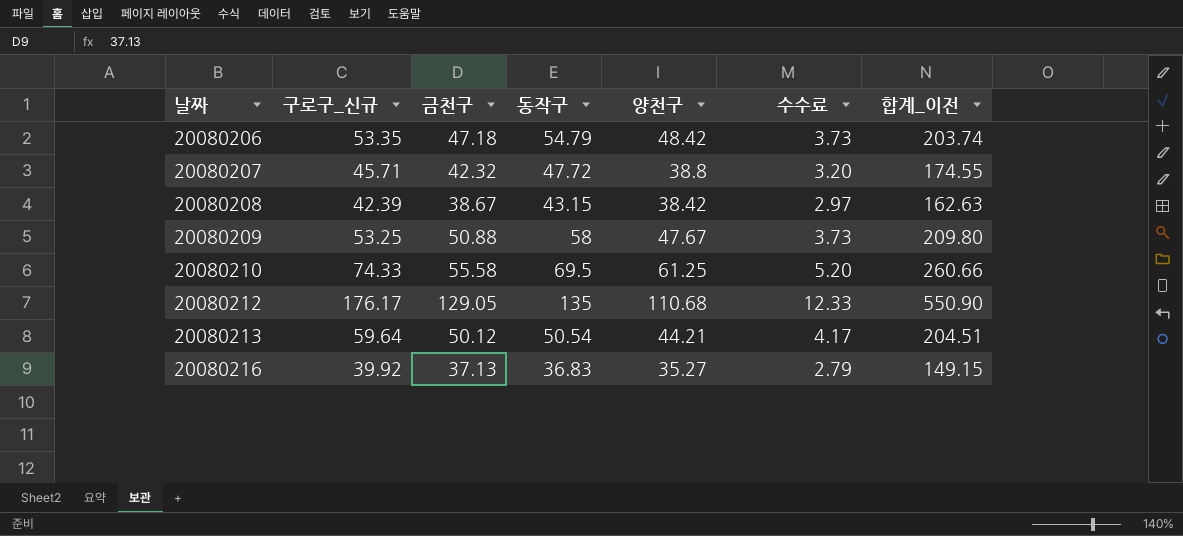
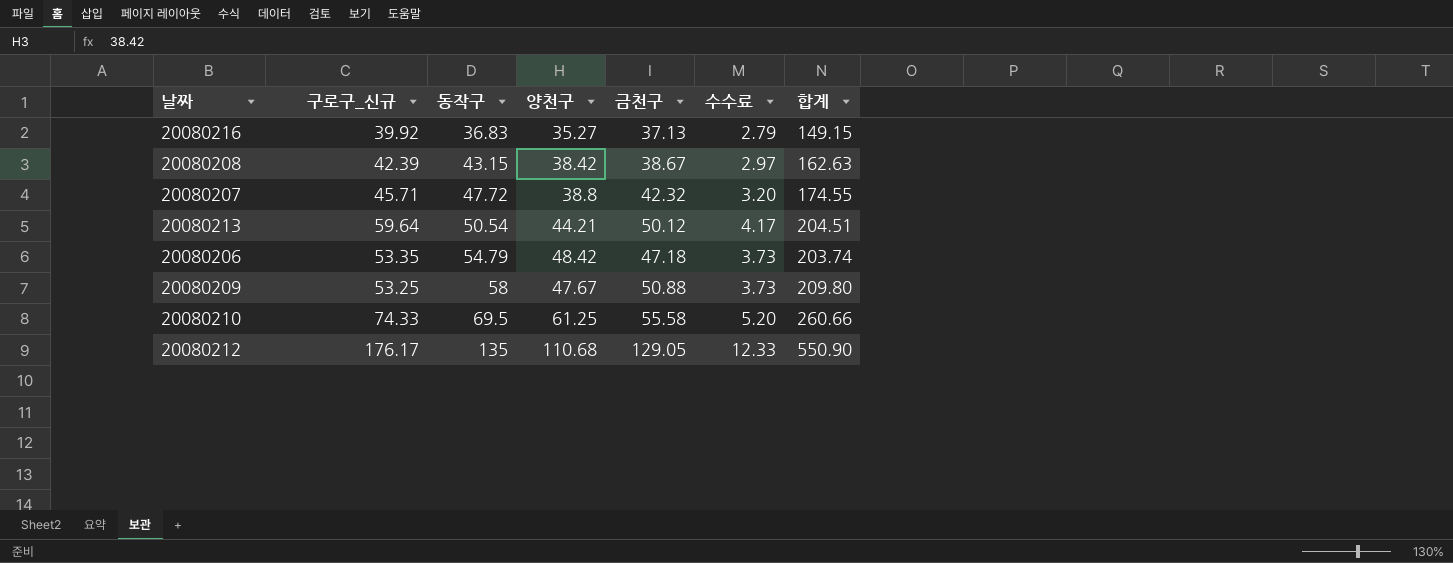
row order: 날짜 ascending -> 동작구 ascending
column 금천구 | position: 3 -> 5
column name: 합계_이전 -> 합계

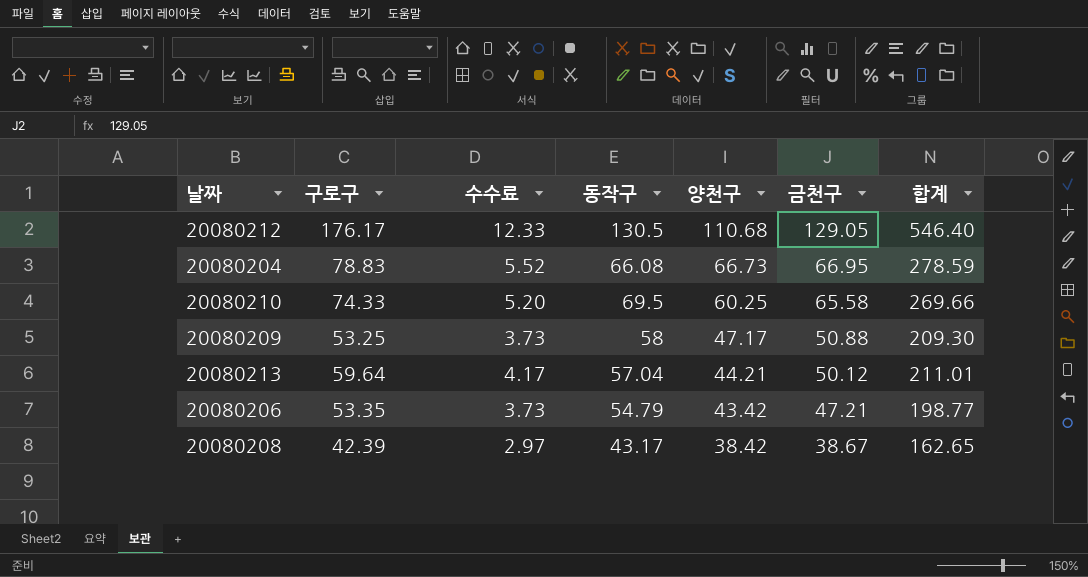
row order: 동작구 ascending -> 양천구 descending
column name: 구로구_신규 -> 구로구
column 수수료 | position: 6 -> 3
row 20080216: 39.92 | 36.83 | 35.27 | 37.13 | 2.79 | 149.15 -> none
row 20080207: 45.71 | 47.72 | 38.8 | 42.32 | 3.20 | 174.55 -> none
20080212 | 동작구: 135 -> 130.5
20080212 | 합계: 550.90 -> 546.40
row 20080204: none -> 78.83 | 5.52 | 66.08 | 66.73 | 66.95 | 278.59
20080210 | 양천구: 61.25 -> 60.25
20080210 | 금천구: 55.58 -> 65.58
20080210 | 합계: 260.66 -> 269.66
20080209 | 양천구: 47.67 -> 47.17
20080209 | 합계: 209.80 -> 209.30
20080213 | 동작구: 50.54 -> 57.04
20080213 | 합계: 204.51 -> 211.01
20080206 | 양천구: 48.42 -> 43.42
20080206 | 금천구: 47.18 -> 47.21
20080206 | 합계: 203.74 -> 198.77
20080208 | 동작구: 43.15 -> 43.17
20080208 | 합계: 162.63 -> 162.65

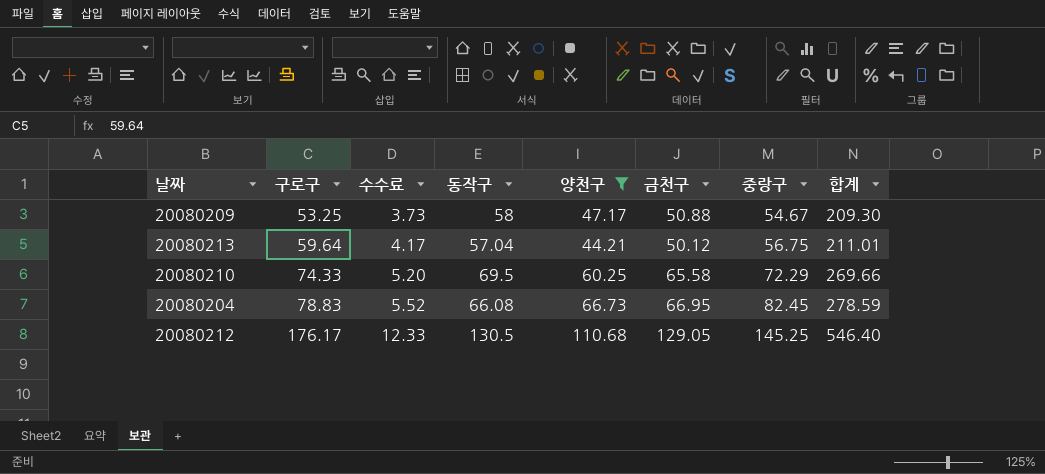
filter: none -> 양천구 >= 44.21
row order: 양천구 descending -> 구로구 ascending
column 중랑구 | position: none -> 7

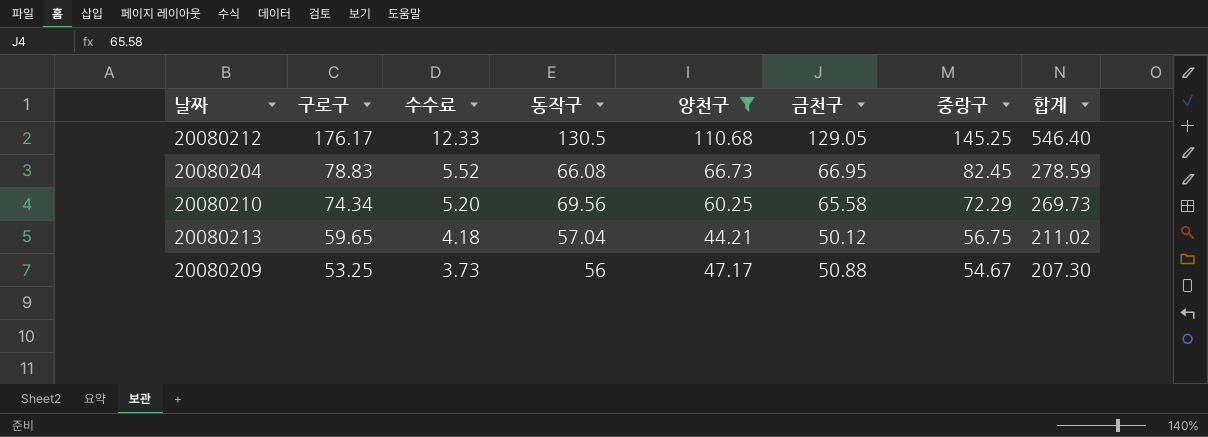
row order: 구로구 ascending -> 구로구 descending
20080210 | 구로구: 74.33 -> 74.34
20080210 | 동작구: 69.5 -> 69.56
20080210 | 합계: 269.66 -> 269.73
20080213 | 구로구: 59.64 -> 59.65
20080213 | 수수료: 4.17 -> 4.18
20080213 | 합계: 211.01 -> 211.02
20080209 | 동작구: 58 -> 56
20080209 | 합계: 209.30 -> 207.30

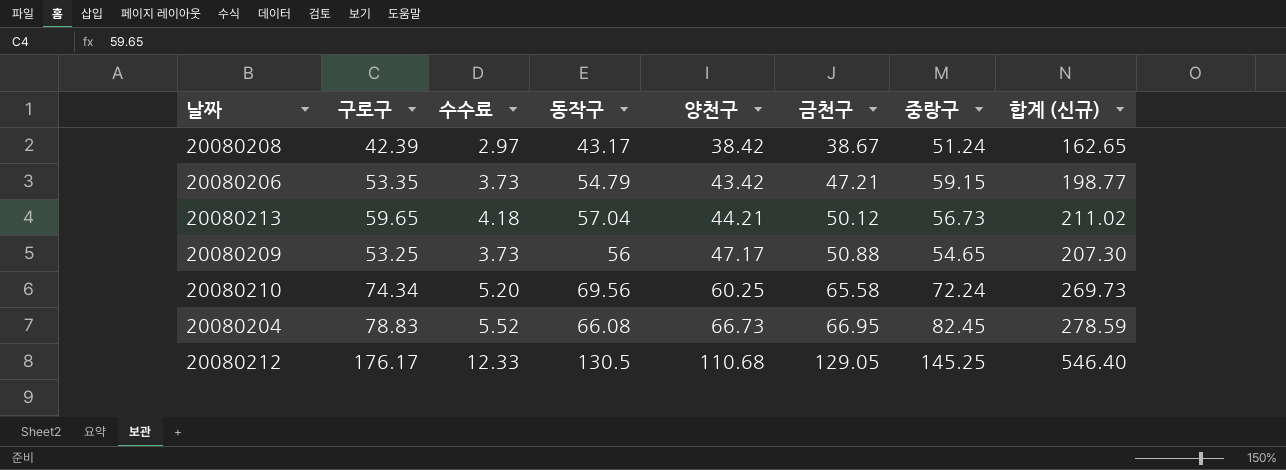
filter: 양천구 >= 44.21 -> none
row order: 구로구 descending -> 양천구 ascending
column name: 합계 -> 합계 (신규)
20080213 | 중랑구: 56.75 -> 56.73
20080209 | 중랑구: 54.67 -> 54.65
20080210 | 중랑구: 72.29 -> 72.24

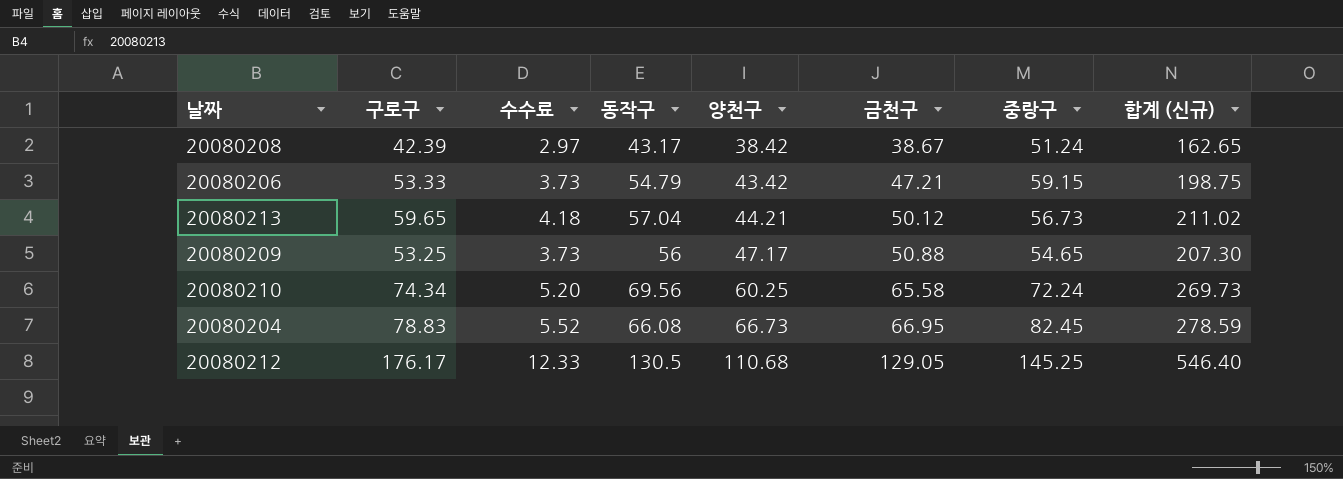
20080206 | 구로구: 53.35 -> 53.33
20080206 | 합계 (신규): 198.77 -> 198.75

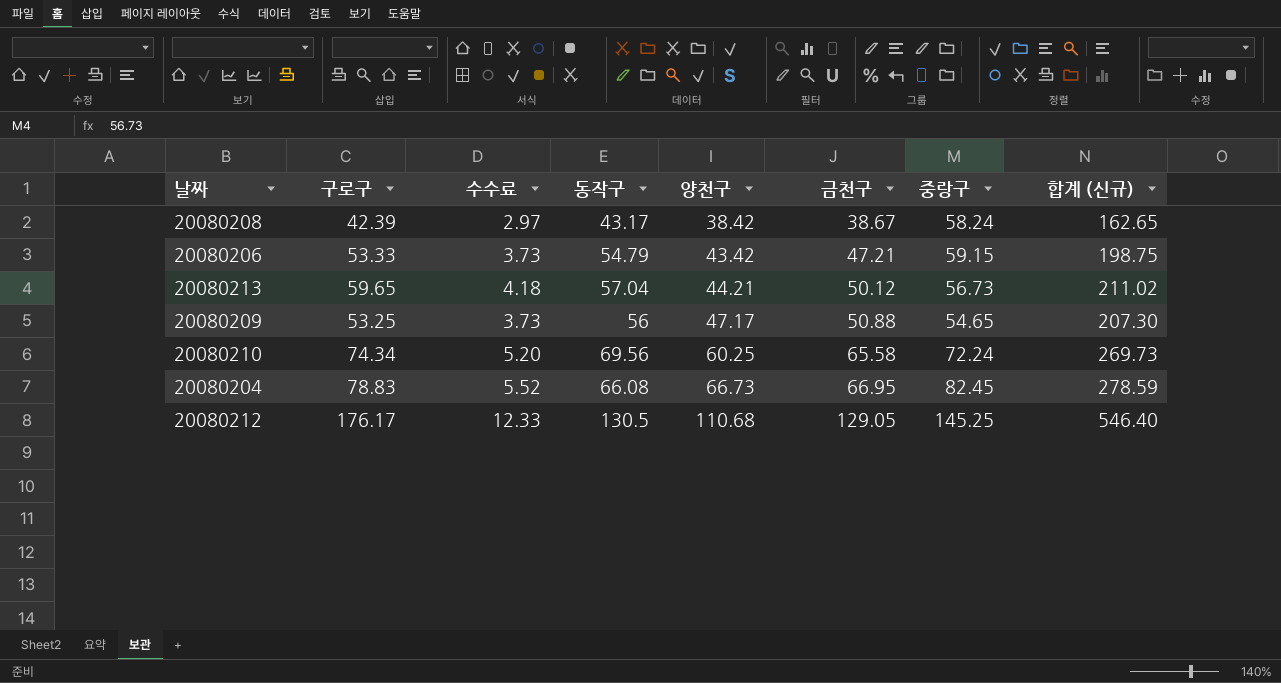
20080208 | 중랑구: 51.24 -> 58.24

